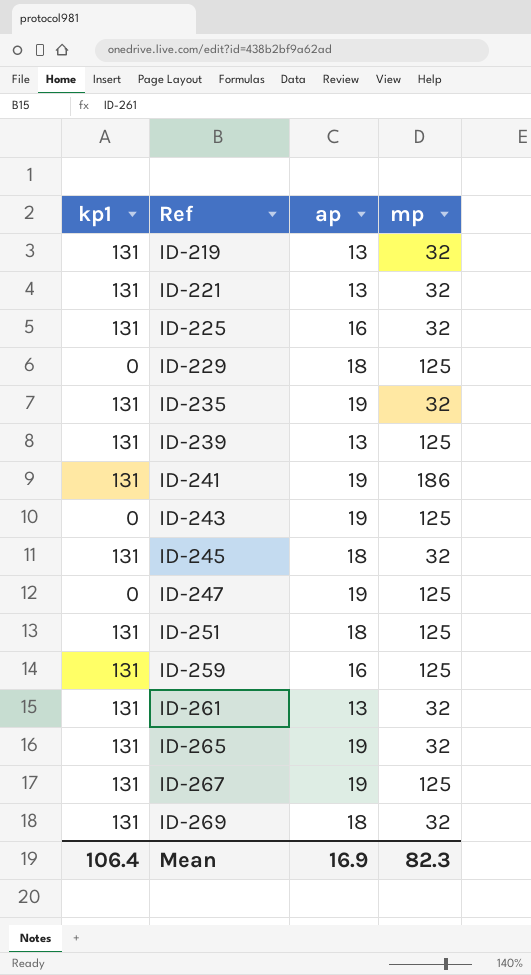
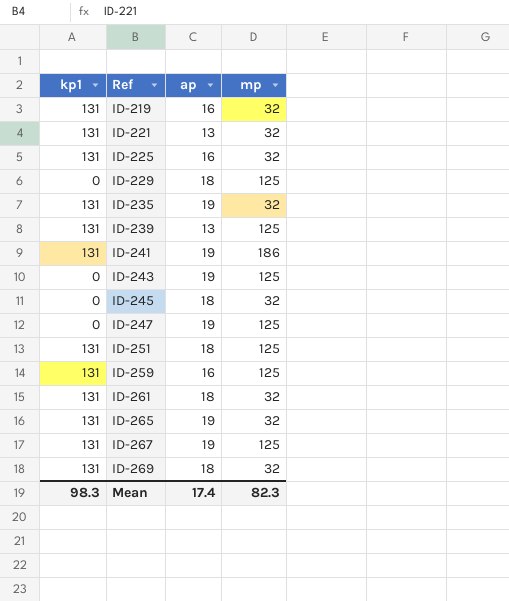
ID-219 | ap: 13 -> 16
ID-245 | kp1: 131 -> 0
ID-261 | ap: 13 -> 18
Mean | kp1: 106.4 -> 98.3
Mean | ap: 16.9 -> 17.4

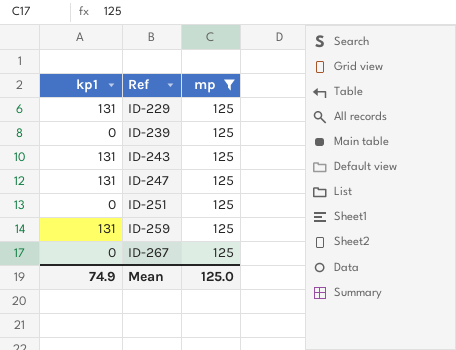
filter: none -> mp = 125
column ap | position: 3 -> none
ID-229 | kp1: 0 -> 131
ID-239 | kp1: 131 -> 0
ID-243 | kp1: 0 -> 131
ID-247 | kp1: 0 -> 131
ID-251 | kp1: 131 -> 0
ID-267 | kp1: 131 -> 0
Mean | kp1: 98.3 -> 74.9
Mean | mp: 82.3 -> 125.0

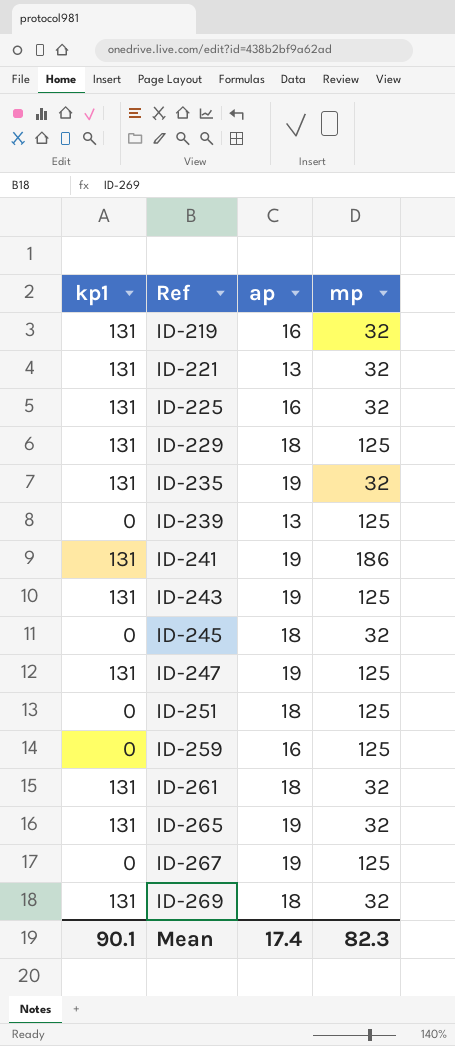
filter: mp = 125 -> none
column ap | position: none -> 3
ID-259 | kp1: 131 -> 0
Mean | kp1: 74.9 -> 90.1
Mean | mp: 125.0 -> 82.3

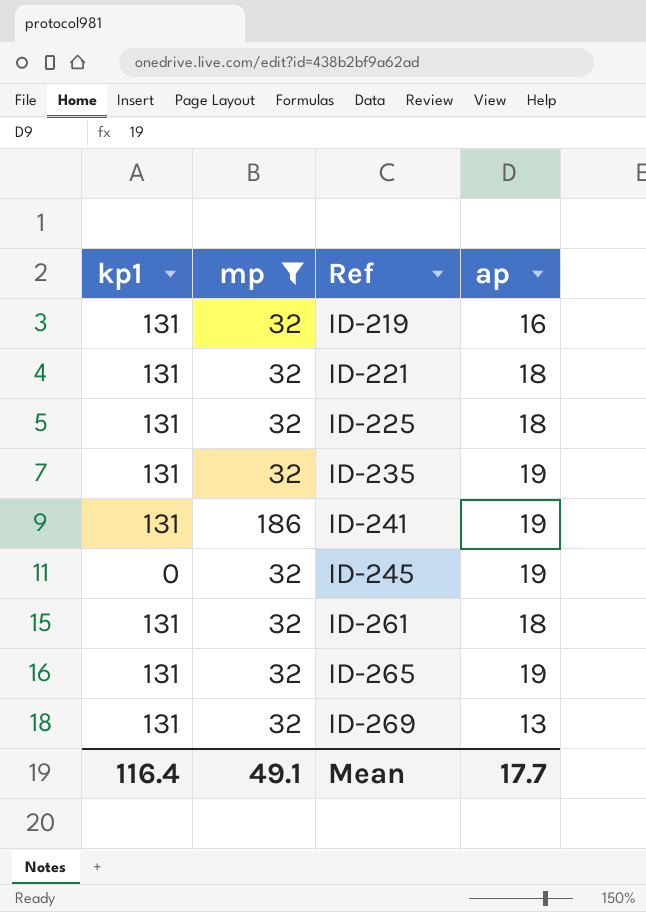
filter: none -> mp != 125
column mp | position: 4 -> 2
ID-221 | ap: 13 -> 18
ID-225 | ap: 16 -> 18
ID-245 | ap: 18 -> 19
ID-269 | ap: 18 -> 13
Mean | kp1: 90.1 -> 116.4
Mean | mp: 82.3 -> 49.1
Mean | ap: 17.4 -> 17.7

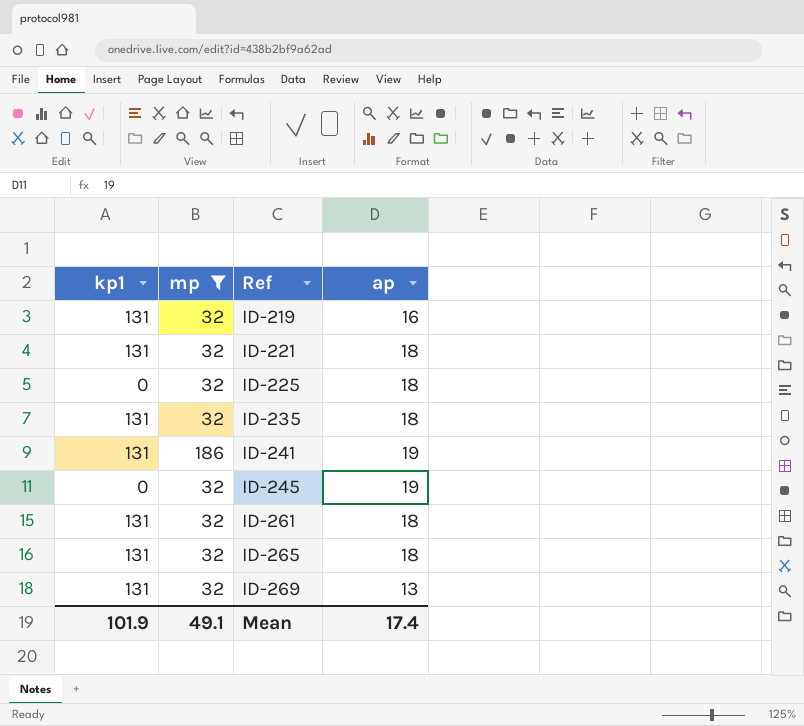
ID-225 | kp1: 131 -> 0
ID-235 | ap: 19 -> 18
ID-265 | ap: 19 -> 18
Mean | kp1: 116.4 -> 101.9
Mean | ap: 17.7 -> 17.4

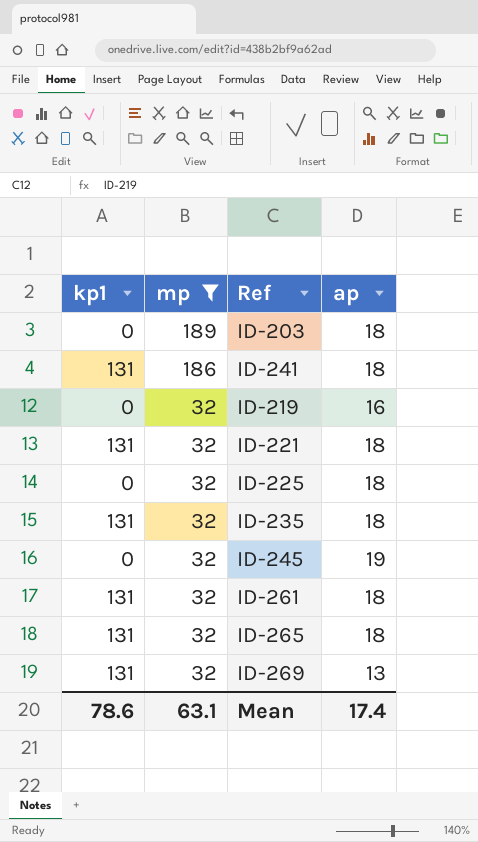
row order: Ref ascending -> mp descending
row ID-203: none -> 0 | 189 | 18
ID-241 | ap: 19 -> 18
ID-219 | kp1: 131 -> 0
Mean | kp1: 101.9 -> 78.6
Mean | mp: 49.1 -> 63.1

